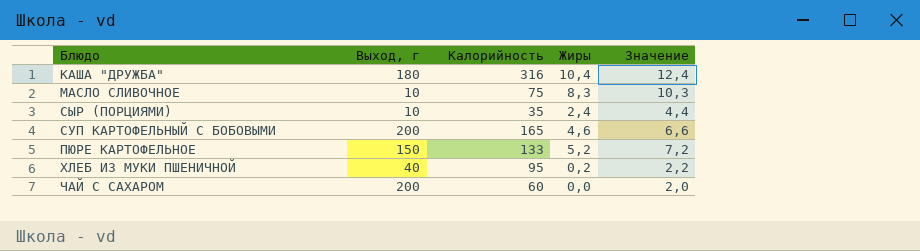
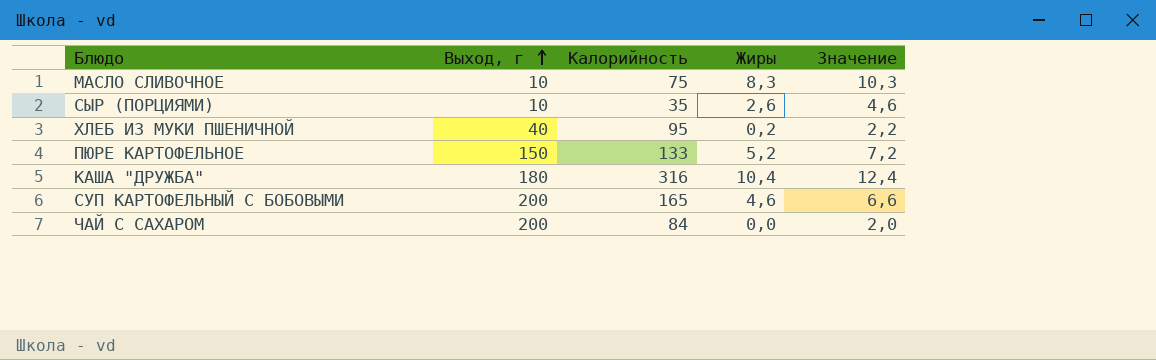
row order: none -> Выход, г ascending
СЫР (ПОРЦИЯМИ) | Жиры: 2,4 -> 2,6
СЫР (ПОРЦИЯМИ) | Значение: 4,4 -> 4,6
ЧАЙ С САХАРОМ | Калорийность: 60 -> 84

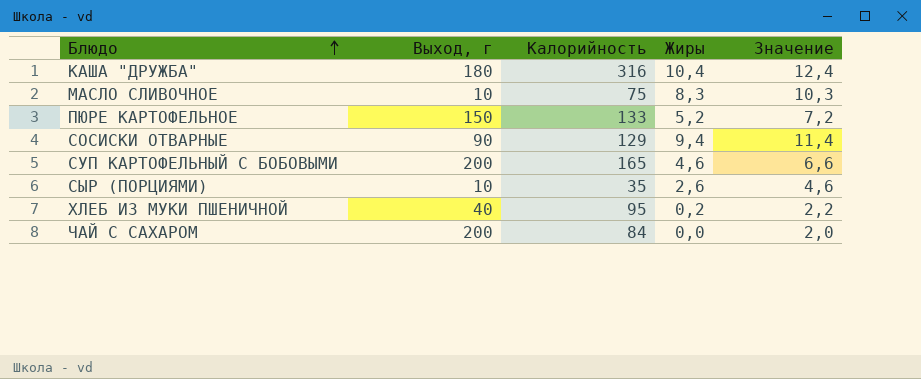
row order: Выход, г ascending -> Блюдо ascending
row СОСИСКИ ОТВАРНЫЕ: none -> 90 | 129 | 9,4 | 11,4

